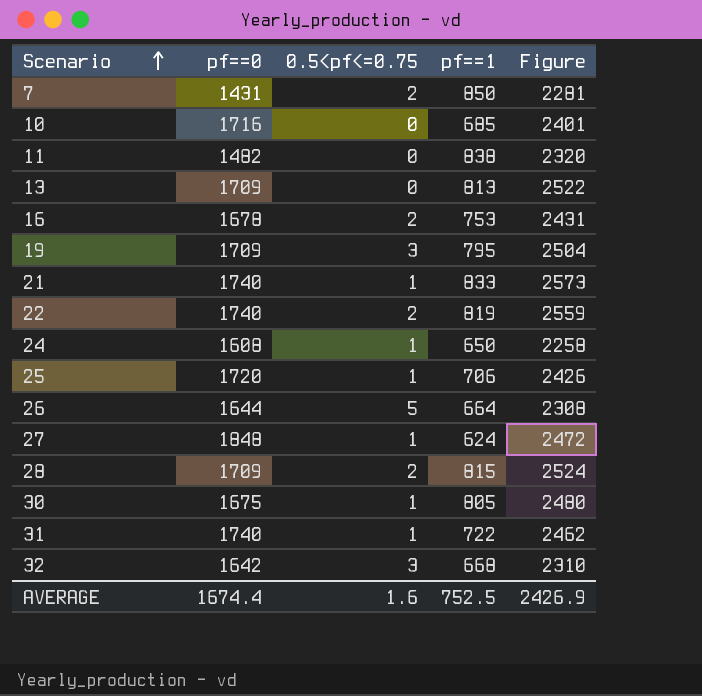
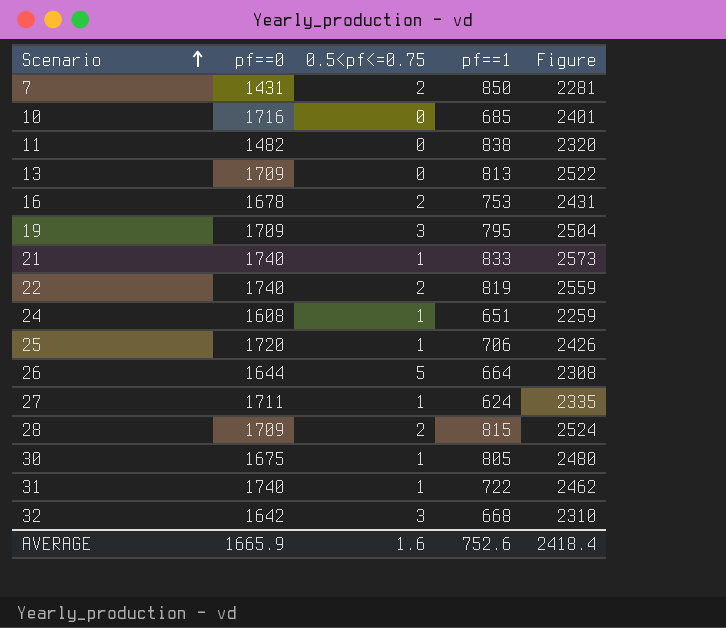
24 | pf==1: 650 -> 651
24 | Figure: 2258 -> 2259
27 | pf==0: 1848 -> 1711
27 | Figure: 2472 -> 2335
AVERAGE | pf==0: 1674.4 -> 1665.9
AVERAGE | pf==1: 752.5 -> 752.6
AVERAGE | Figure: 2426.9 -> 2418.4

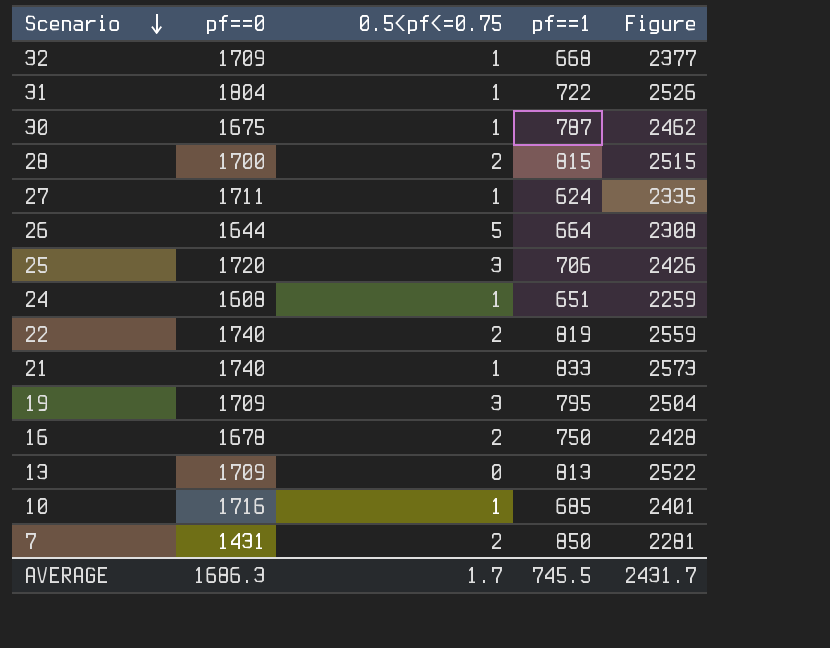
row order: Scenario ascending -> Scenario descending
row 11: 1482 | 0 | 838 | 2320 -> none
32 | pf==0: 1642 -> 1709
32 | 0.5<pf<=0.75: 3 -> 1
32 | Figure: 2310 -> 2377
31 | pf==0: 1740 -> 1804
31 | Figure: 2462 -> 2526
30 | pf==1: 805 -> 787
30 | Figure: 2480 -> 2462
28 | pf==0: 1709 -> 1700
28 | Figure: 2524 -> 2515
25 | 0.5<pf<=0.75: 1 -> 3
16 | pf==1: 753 -> 750
16 | Figure: 2431 -> 2428
10 | 0.5<pf<=0.75: 0 -> 1
AVERAGE | pf==0: 1665.9 -> 1686.3
AVERAGE | 0.5<pf<=0.75: 1.6 -> 1.7
AVERAGE | pf==1: 752.6 -> 745.5
AVERAGE | Figure: 2418.4 -> 2431.7

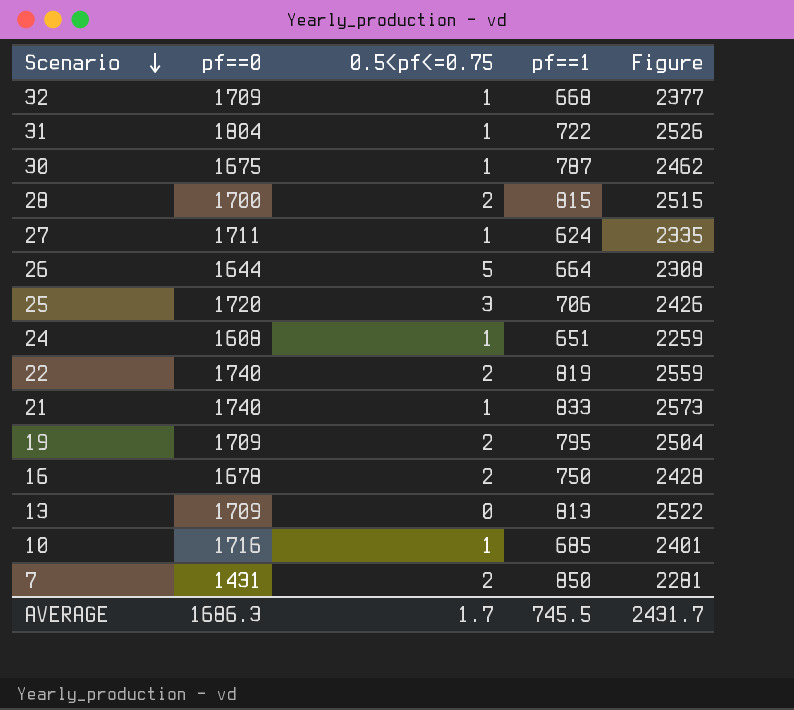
19 | 0.5<pf<=0.75: 3 -> 2

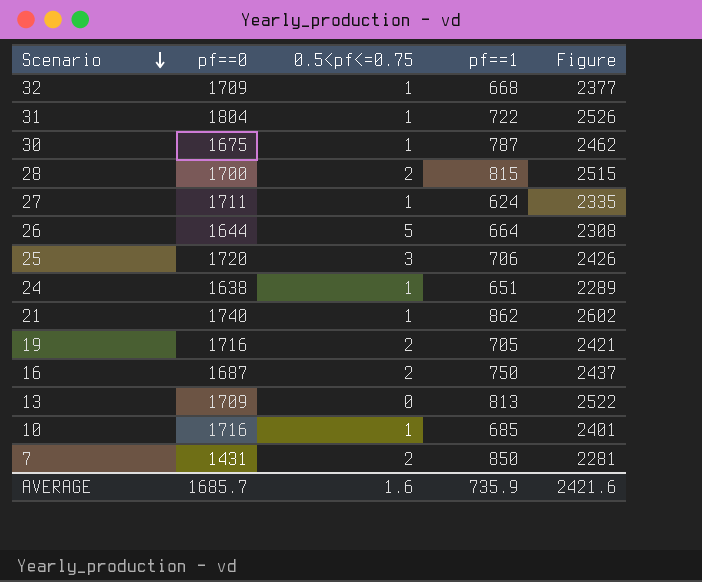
row 22: 1740 | 2 | 819 | 2559 -> none
24 | pf==0: 1608 -> 1638
24 | Figure: 2259 -> 2289
21 | pf==1: 833 -> 862
21 | Figure: 2573 -> 2602
19 | pf==0: 1709 -> 1716
19 | pf==1: 795 -> 705
19 | Figure: 2504 -> 2421
16 | pf==0: 1678 -> 1687
16 | Figure: 2428 -> 2437
AVERAGE | pf==0: 1686.3 -> 1685.7
AVERAGE | 0.5<pf<=0.75: 1.7 -> 1.6
AVERAGE | pf==1: 745.5 -> 735.9
AVERAGE | Figure: 2431.7 -> 2421.6

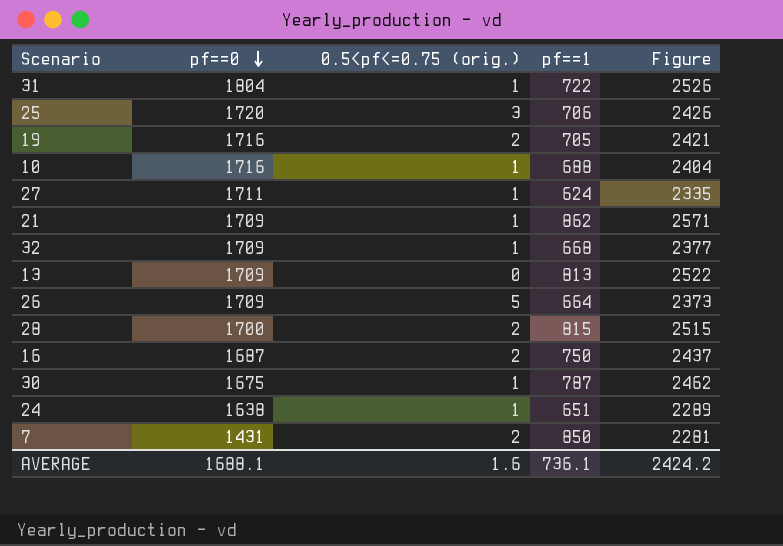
row order: Scenario descending -> pf==0 descending
column name: 0.5<pf<=0.75 -> 0.5<pf<=0.75 (orig.)
10 | pf==1: 685 -> 688
10 | Figure: 2401 -> 2404
21 | pf==0: 1740 -> 1709
21 | Figure: 2602 -> 2571
26 | pf==0: 1644 -> 1709
26 | Figure: 2308 -> 2373
AVERAGE | pf==0: 1685.7 -> 1688.1
AVERAGE | pf==1: 735.9 -> 736.1
AVERAGE | Figure: 2421.6 -> 2424.2

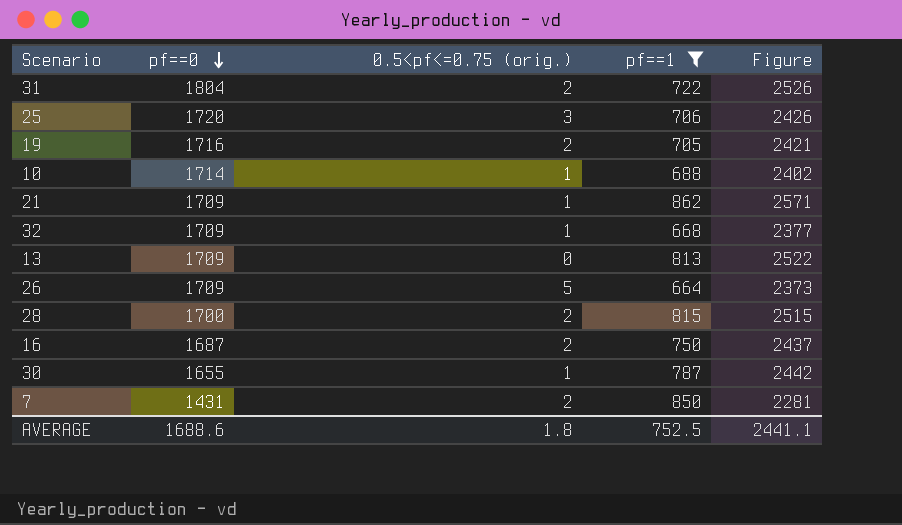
filter: none -> pf==1 >= 664
31 | 0.5<pf<=0.75 (orig.): 1 -> 2
10 | pf==0: 1716 -> 1714
10 | Figure: 2404 -> 2402
30 | pf==0: 1675 -> 1655
30 | Figure: 2462 -> 2442
AVERAGE | pf==0: 1688.1 -> 1688.6
AVERAGE | 0.5<pf<=0.75 (orig.): 1.6 -> 1.8
AVERAGE | pf==1: 736.1 -> 752.5
AVERAGE | Figure: 2424.2 -> 2441.1

